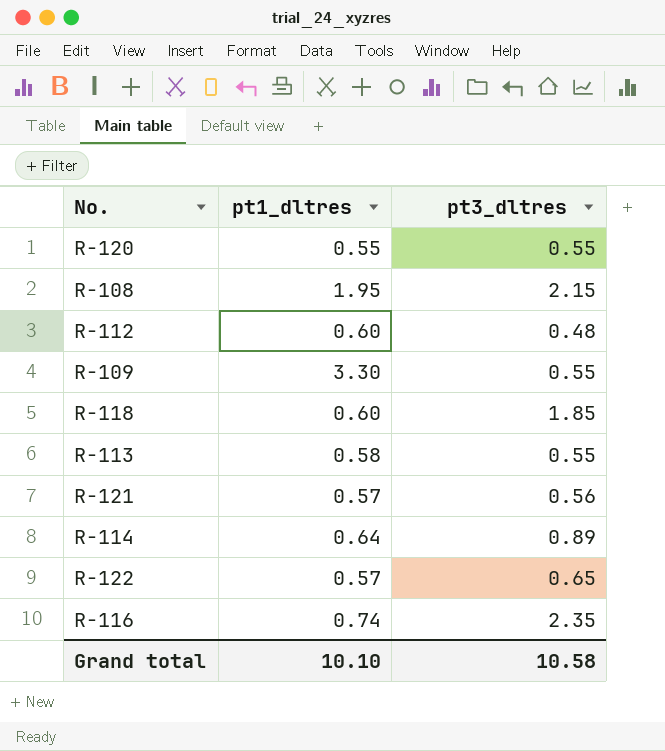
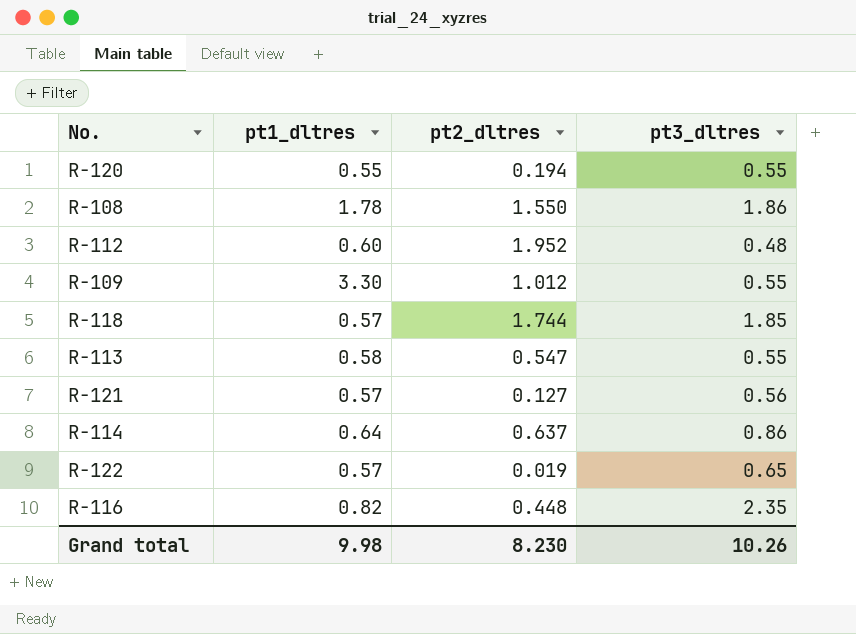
column pt2_dltres | position: none -> 3
R-108 | pt1_dltres: 1.95 -> 1.78
R-108 | pt3_dltres: 2.15 -> 1.86
R-118 | pt1_dltres: 0.60 -> 0.57
R-114 | pt3_dltres: 0.89 -> 0.86
R-116 | pt1_dltres: 0.74 -> 0.82
Grand total | pt1_dltres: 10.10 -> 9.98
Grand total | pt3_dltres: 10.58 -> 10.26

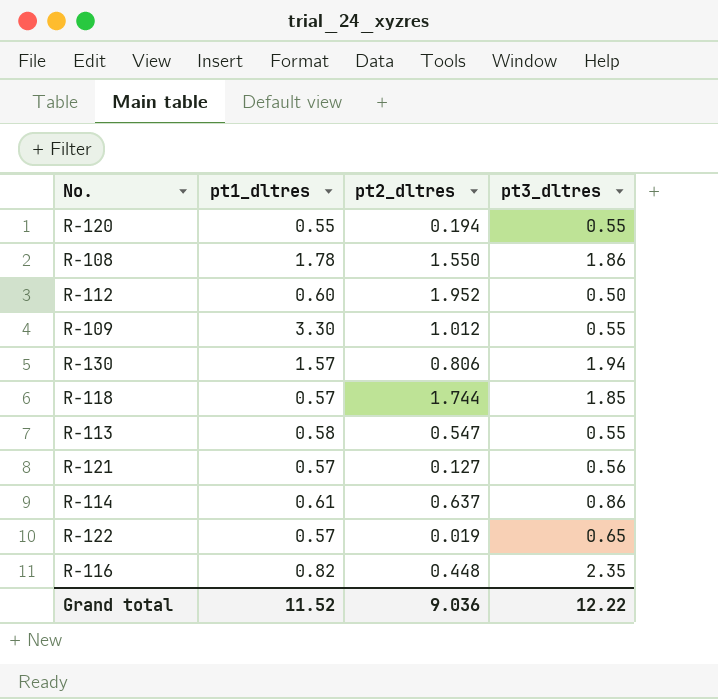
R-112 | pt3_dltres: 0.48 -> 0.50
row R-130: none -> 1.57 | 0.806 | 1.94
R-114 | pt1_dltres: 0.64 -> 0.61
Grand total | pt1_dltres: 9.98 -> 11.52
Grand total | pt2_dltres: 8.230 -> 9.036
Grand total | pt3_dltres: 10.26 -> 12.22

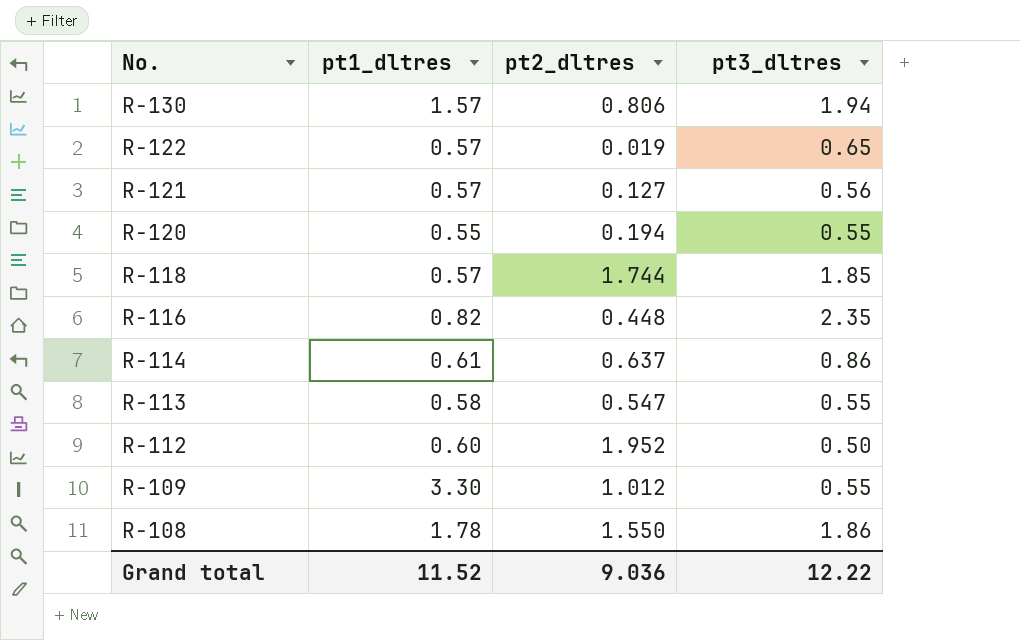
row order: none -> No. descending

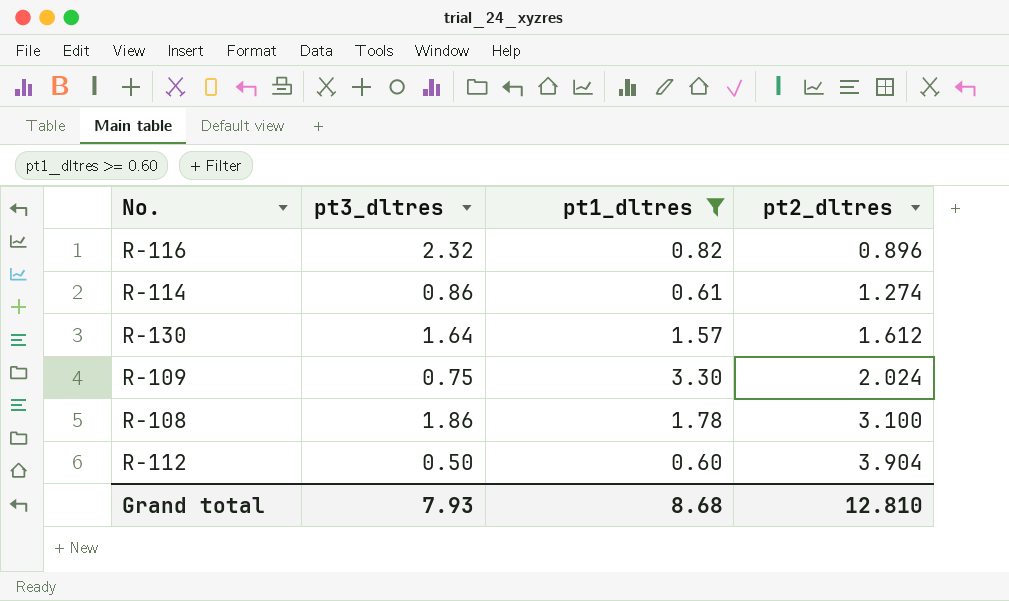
filter: none -> pt1_dltres >= 0.60
row order: No. descending -> pt2_dltres ascending
column pt3_dltres | position: 4 -> 2
R-116 | pt3_dltres: 2.35 -> 2.32
R-116 | pt2_dltres: 0.448 -> 0.896
R-114 | pt2_dltres: 0.637 -> 1.274
R-130 | pt3_dltres: 1.94 -> 1.64
R-130 | pt2_dltres: 0.806 -> 1.612
R-109 | pt3_dltres: 0.55 -> 0.75
R-109 | pt2_dltres: 1.012 -> 2.024
R-108 | pt2_dltres: 1.550 -> 3.100
R-112 | pt2_dltres: 1.952 -> 3.904
Grand total | pt3_dltres: 12.22 -> 7.93
Grand total | pt1_dltres: 11.52 -> 8.68
Grand total | pt2_dltres: 9.036 -> 12.810

